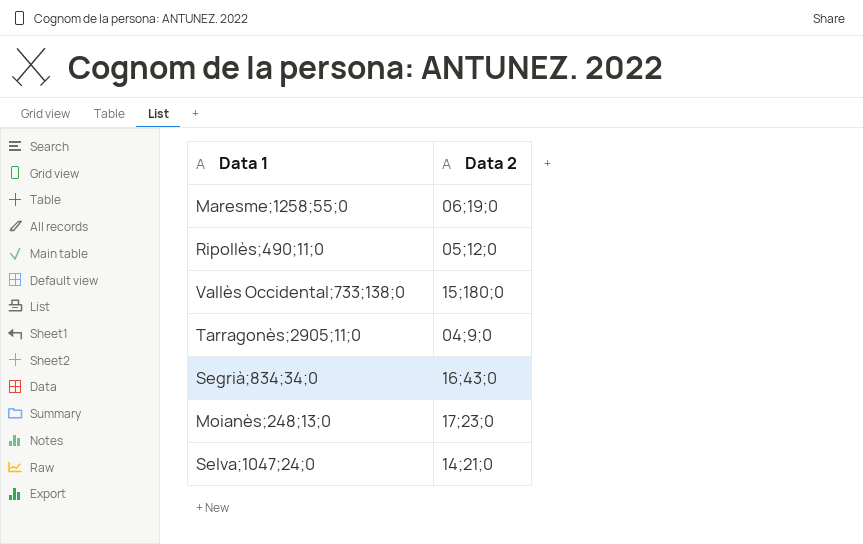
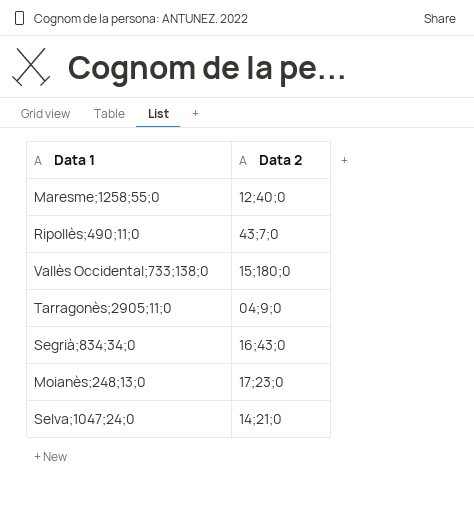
Maresme;1258;55;0 | Data 2: 06;19;0 -> 12;40;0
Ripollès;490;11;0 | Data 2: 05;12;0 -> 43;7;0

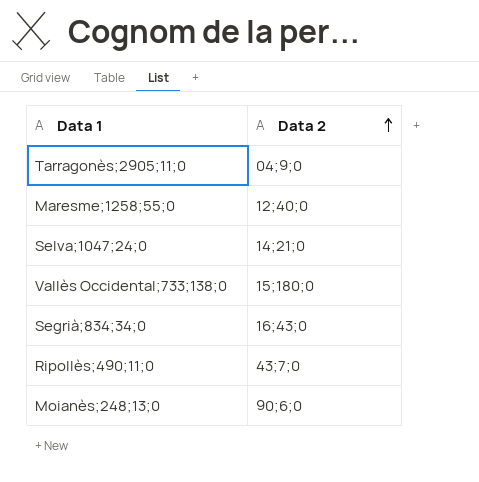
row order: none -> Data 2 ascending
Moianès;248;13;0 | Data 2: 17;23;0 -> 90;6;0

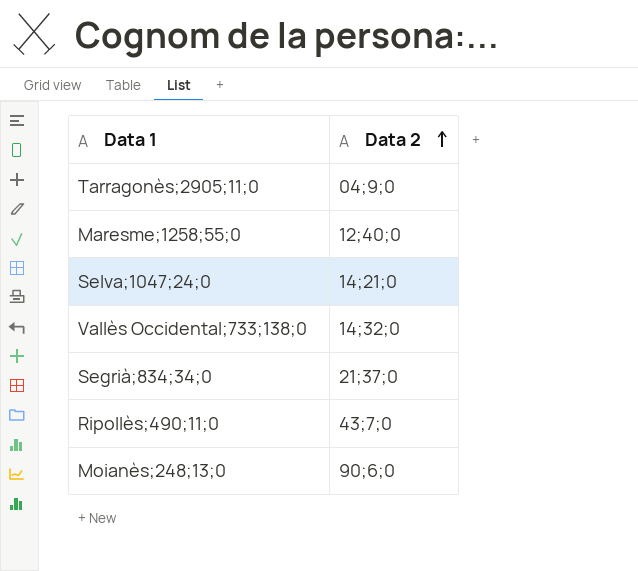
Vallès Occidental;733;138;0 | Data 2: 15;180;0 -> 14;32;0
Segrià;834;34;0 | Data 2: 16;43;0 -> 21;37;0

